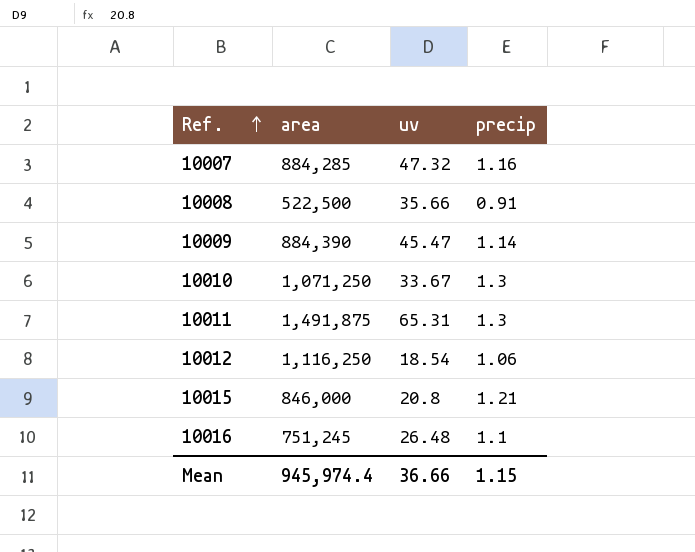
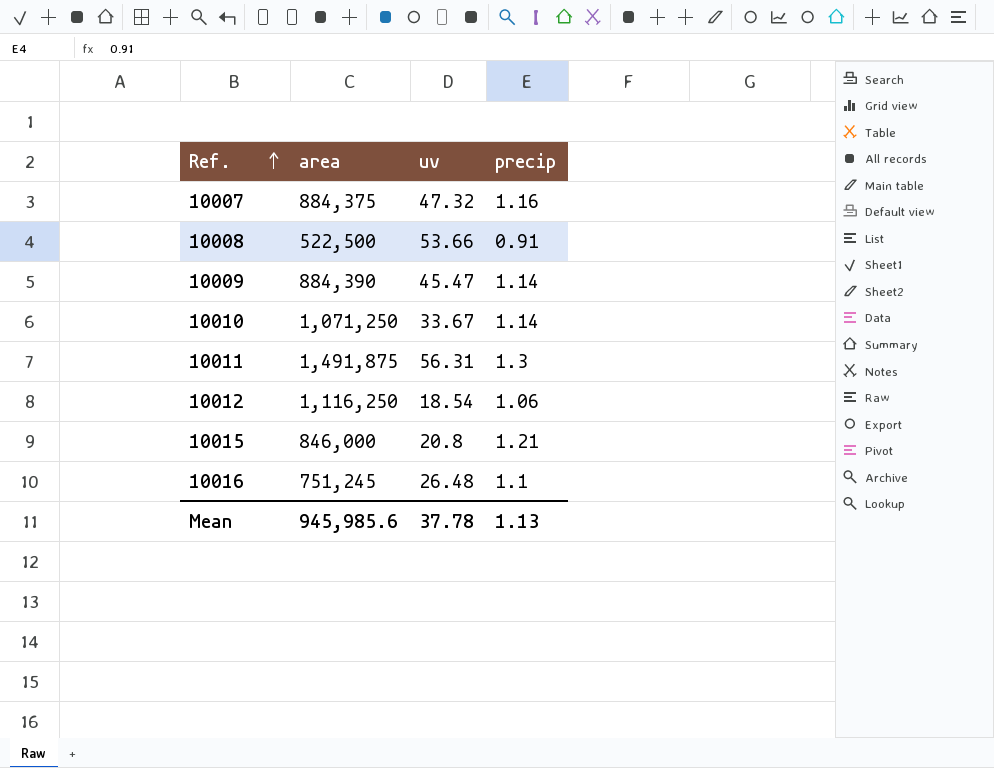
10007 | area: 884,285 -> 884,375
10008 | uv: 35.66 -> 53.66
10010 | precip: 1.3 -> 1.14
10011 | uv: 65.31 -> 56.31
Mean | area: 945,974.4 -> 945,985.6
Mean | uv: 36.66 -> 37.78
Mean | precip: 1.15 -> 1.13

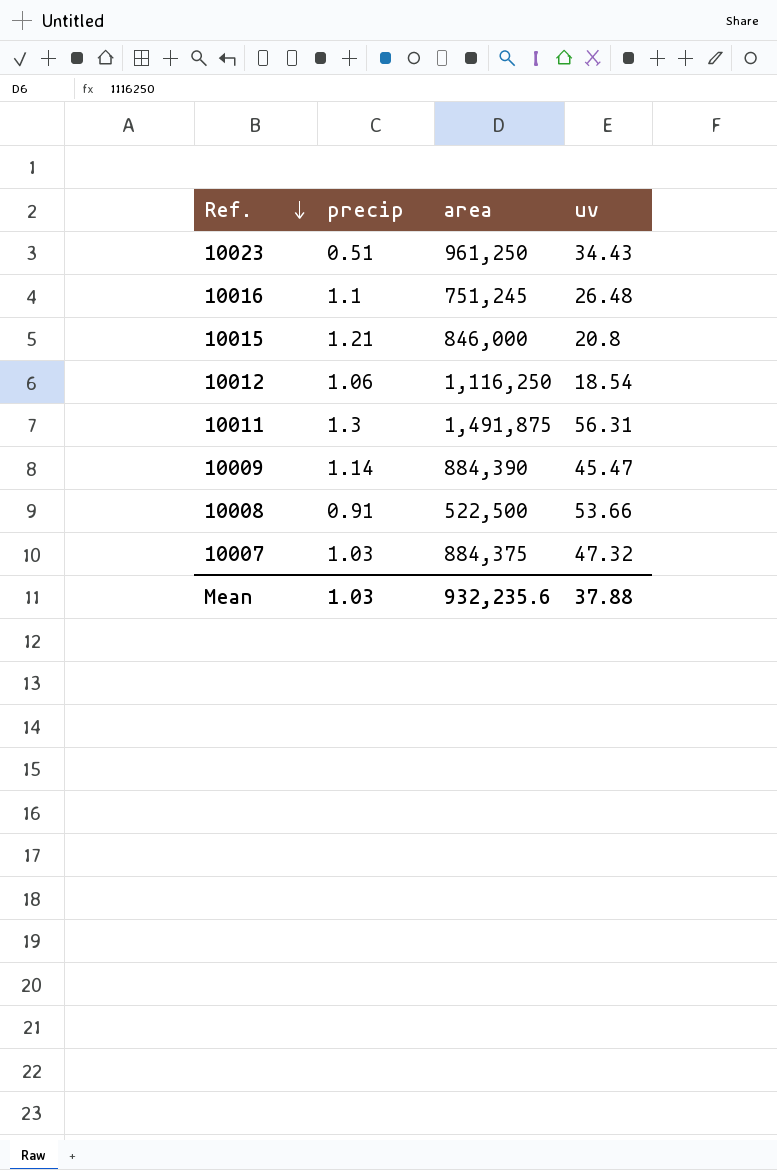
row order: Ref. ascending -> Ref. descending
column precip | position: 4 -> 2
row 10010: 1,071,250 | 33.67 | 1.14 -> none
row 10023: none -> 0.51 | 961,250 | 34.43
10007 | precip: 1.16 -> 1.03
Mean | precip: 1.13 -> 1.03
Mean | area: 945,985.6 -> 932,235.6
Mean | uv: 37.78 -> 37.88

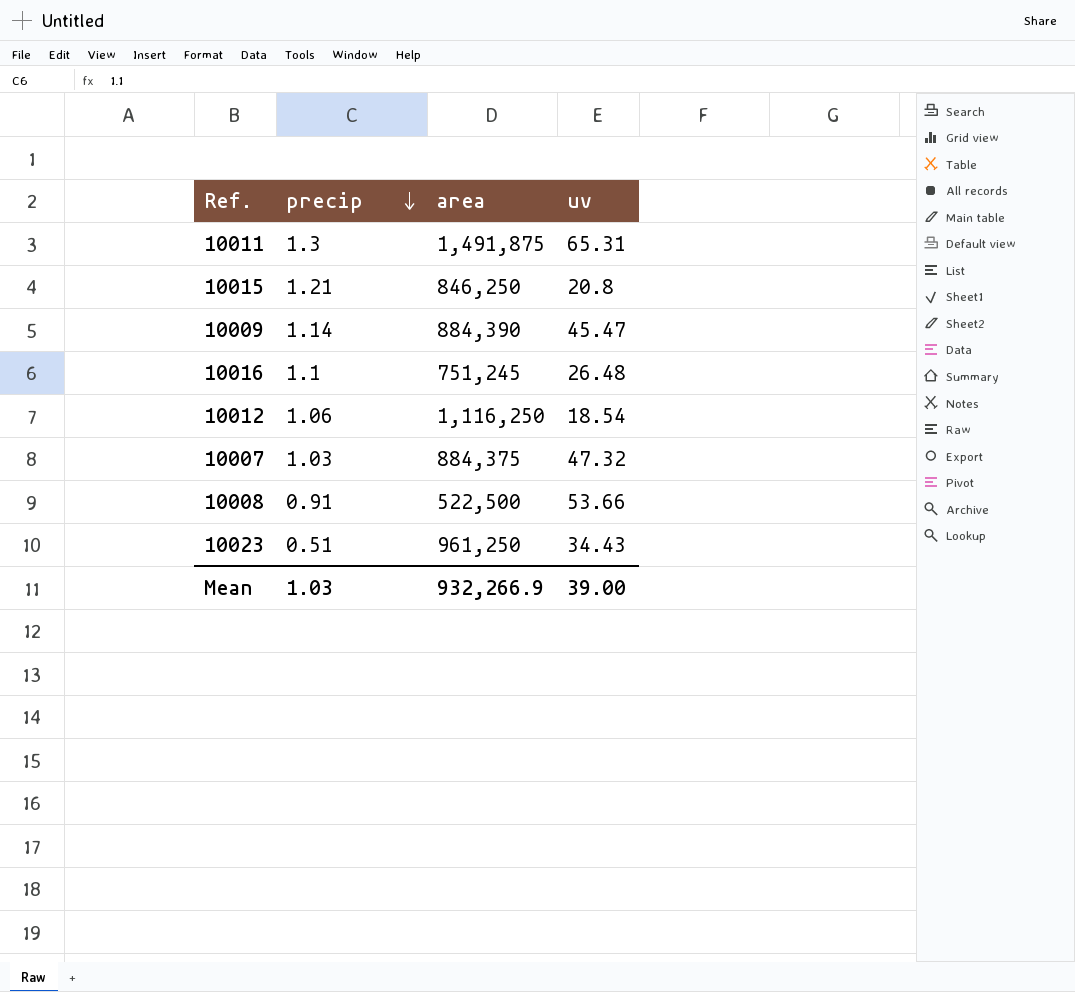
row order: Ref. descending -> precip descending
10011 | uv: 56.31 -> 65.31
10015 | area: 846,000 -> 846,250
Mean | area: 932,235.6 -> 932,266.9
Mean | uv: 37.88 -> 39.00

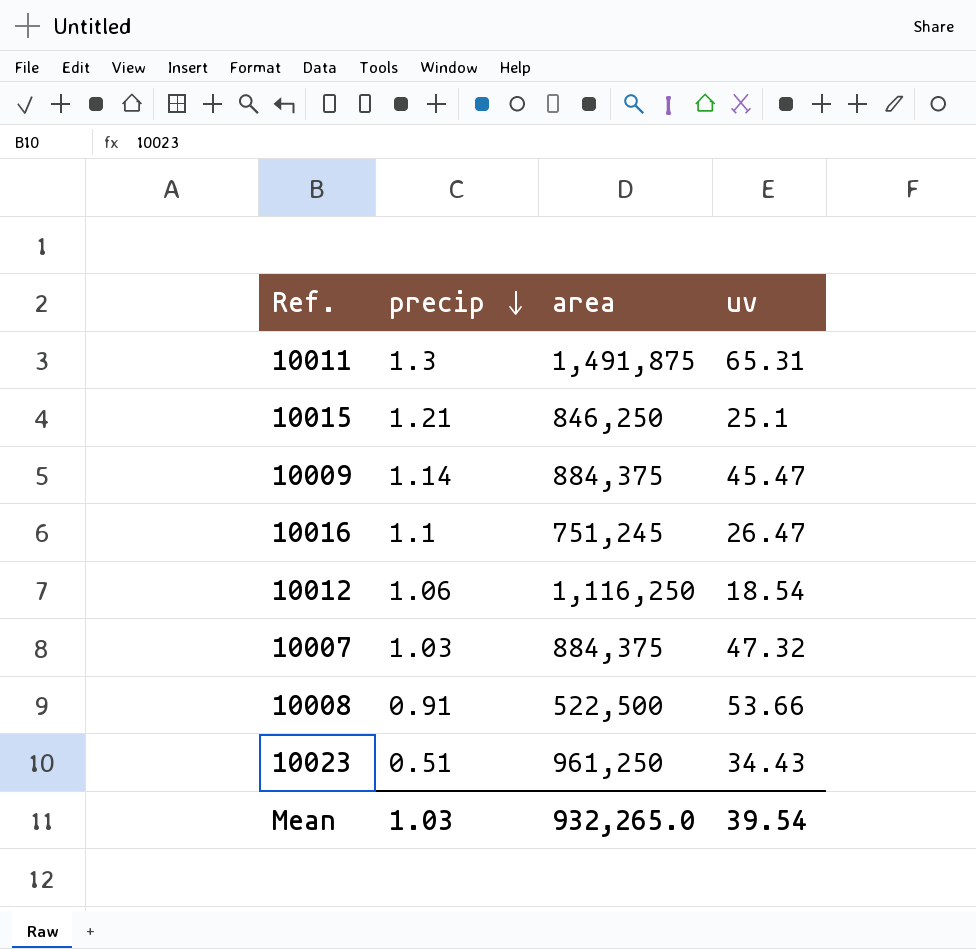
10015 | uv: 20.8 -> 25.1
10009 | area: 884,390 -> 884,375
10016 | uv: 26.48 -> 26.47
Mean | area: 932,266.9 -> 932,265.0
Mean | uv: 39.00 -> 39.54

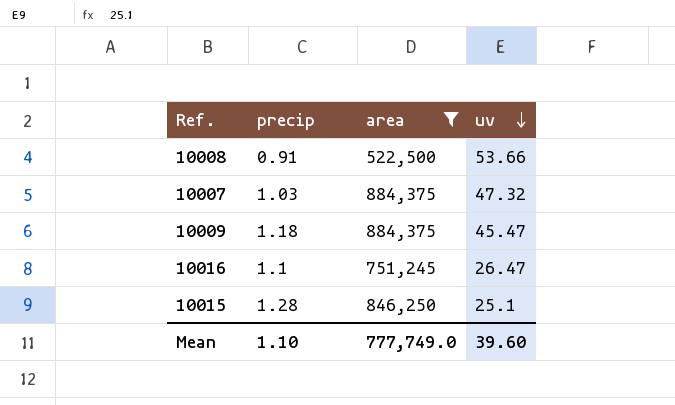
filter: none -> area <= 884,375
row order: precip descending -> uv descending
10009 | precip: 1.14 -> 1.18
10015 | precip: 1.21 -> 1.28
Mean | precip: 1.03 -> 1.10
Mean | area: 932,265.0 -> 777,749.0
Mean | uv: 39.54 -> 39.60

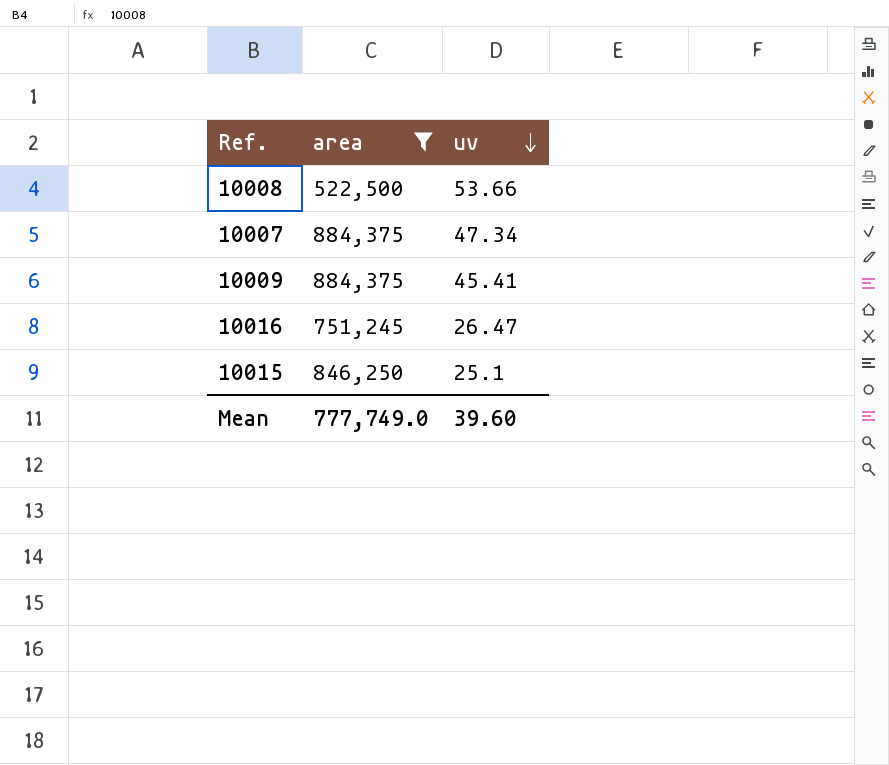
column precip | position: 2 -> none
10007 | uv: 47.32 -> 47.34
10009 | uv: 45.47 -> 45.41

